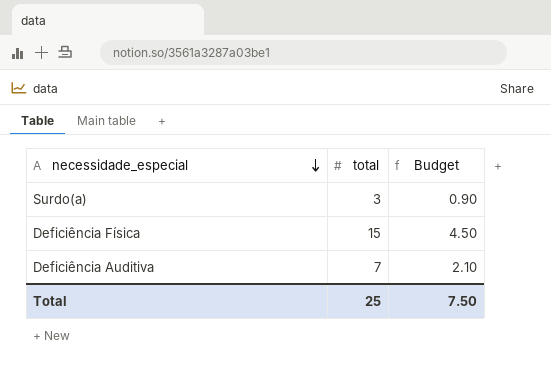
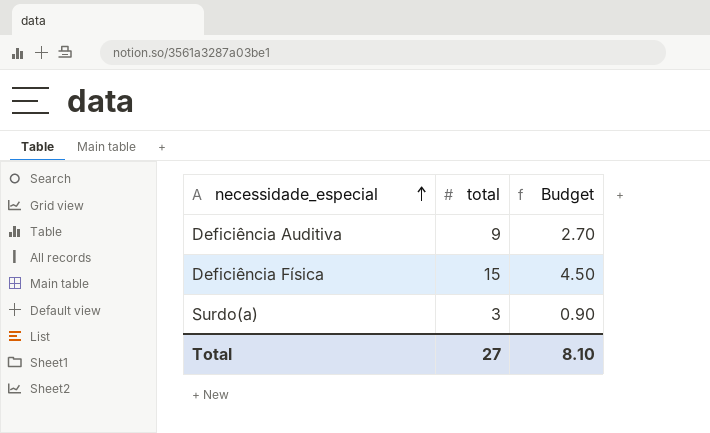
row order: necessidade_especial descending -> necessidade_especial ascending
Deficiência Auditiva | total: 7 -> 9
Deficiência Auditiva | Budget: 2.10 -> 2.70
Total | total: 25 -> 27
Total | Budget: 7.50 -> 8.10

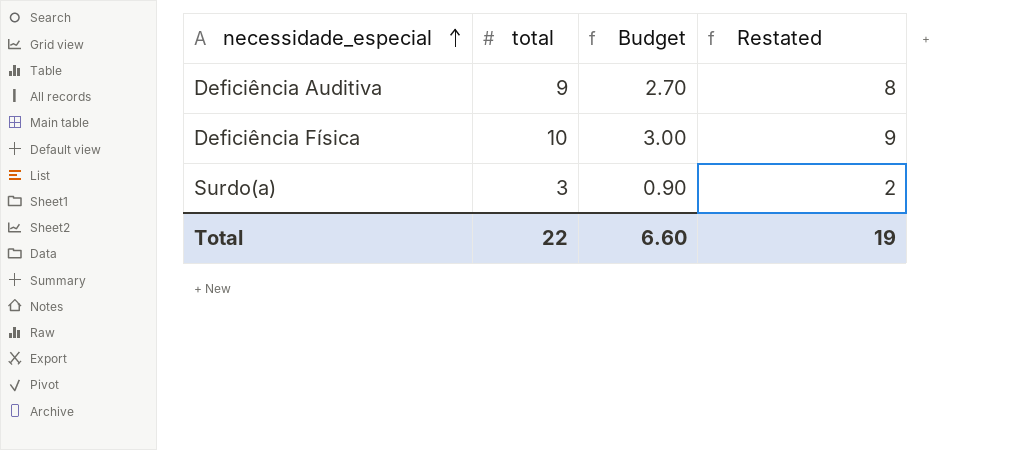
column Restated | formula: none -> [total] - 1
Deficiência Física | total: 15 -> 10
Deficiência Física | Budget: 4.50 -> 3.00
Total | total: 27 -> 22
Total | Budget: 8.10 -> 6.60

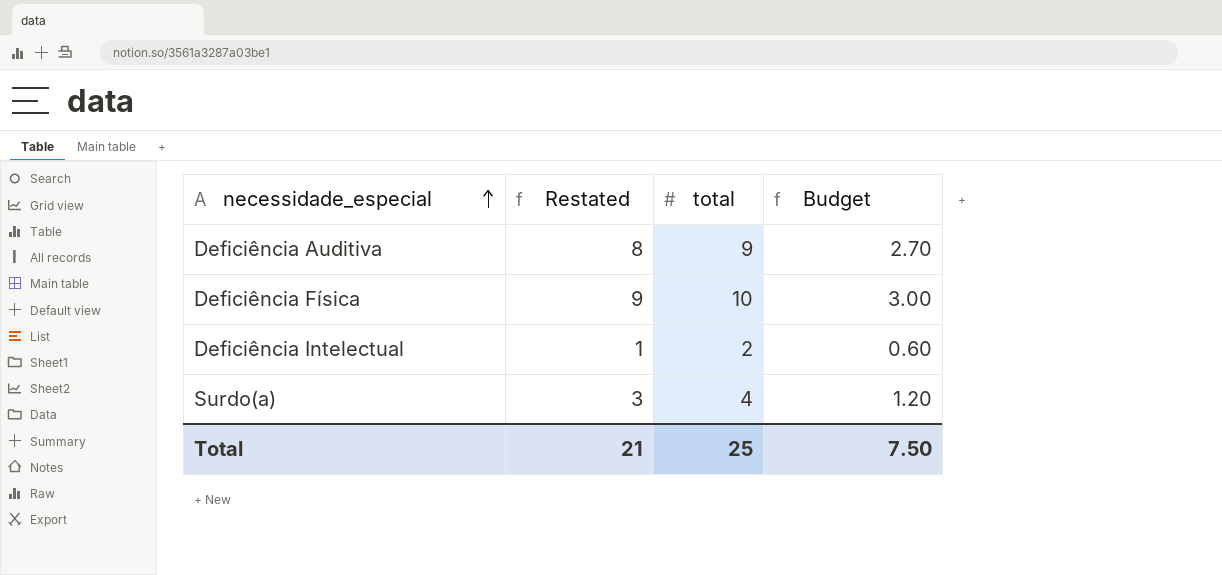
column Restated | position: 4 -> 2
row Deficiência Intelectual: none -> 1 | 2 | 0.60
Surdo(a) | Restated: 2 -> 3
Surdo(a) | total: 3 -> 4
Surdo(a) | Budget: 0.90 -> 1.20
Total | Restated: 19 -> 21
Total | total: 22 -> 25
Total | Budget: 6.60 -> 7.50

